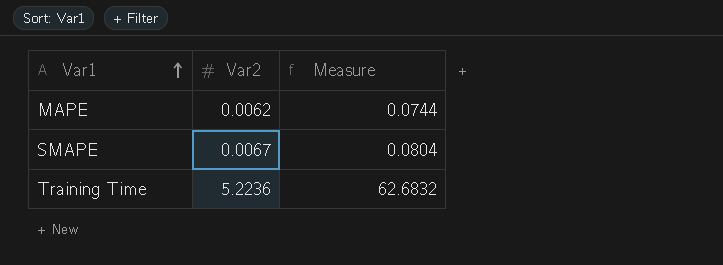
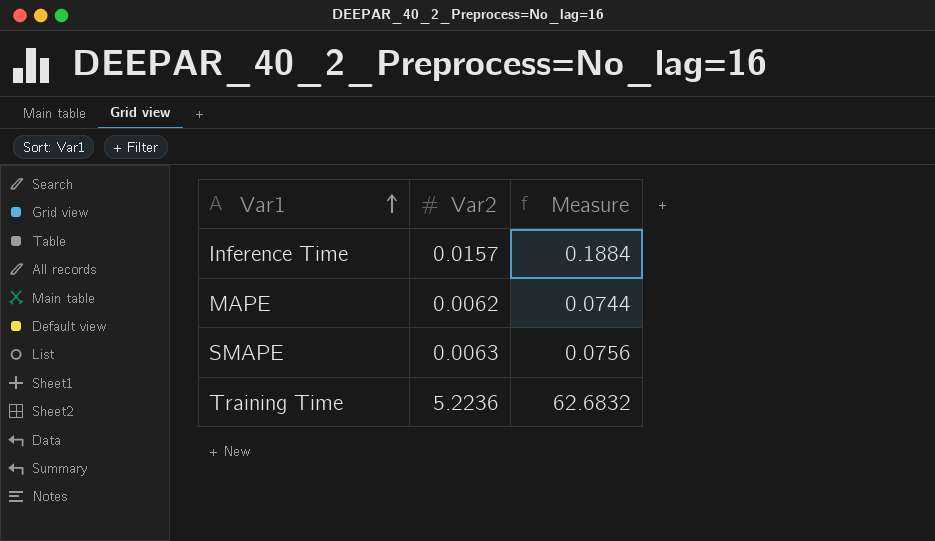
row Inference Time: none -> 0.0157 | 0.1884
SMAPE | Var2: 0.0067 -> 0.0063
SMAPE | Measure: 0.0804 -> 0.0756

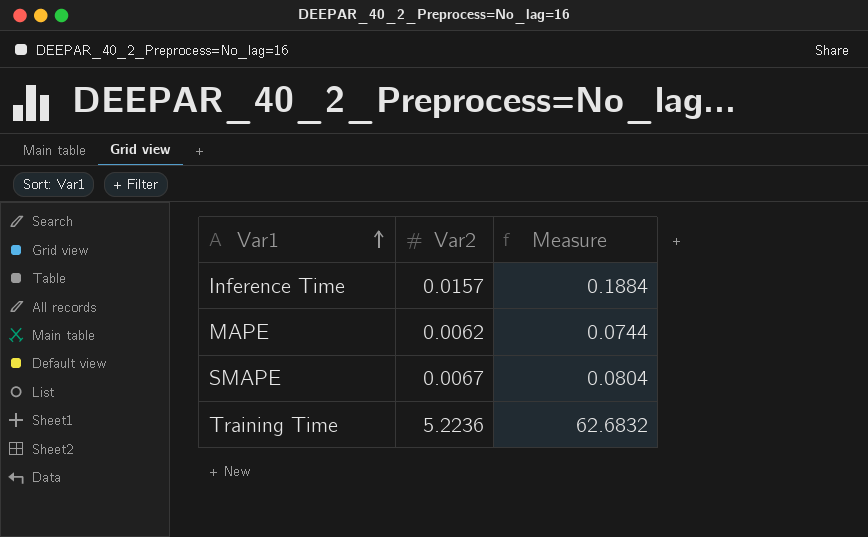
SMAPE | Var2: 0.0063 -> 0.0067
SMAPE | Measure: 0.0756 -> 0.0804

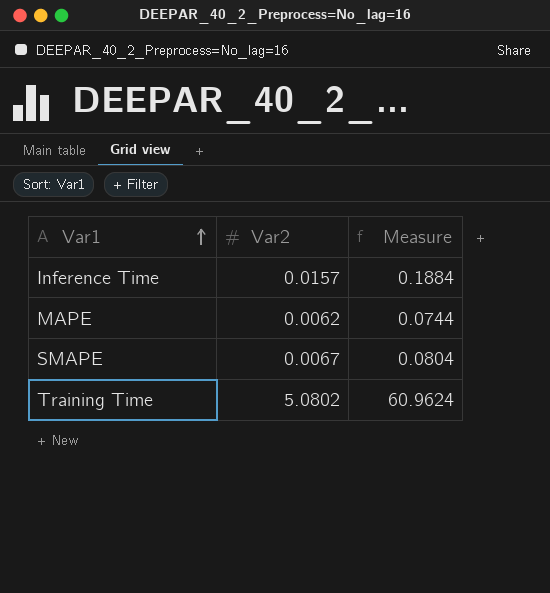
Training Time | Var2: 5.2236 -> 5.0802
Training Time | Measure: 62.6832 -> 60.9624

